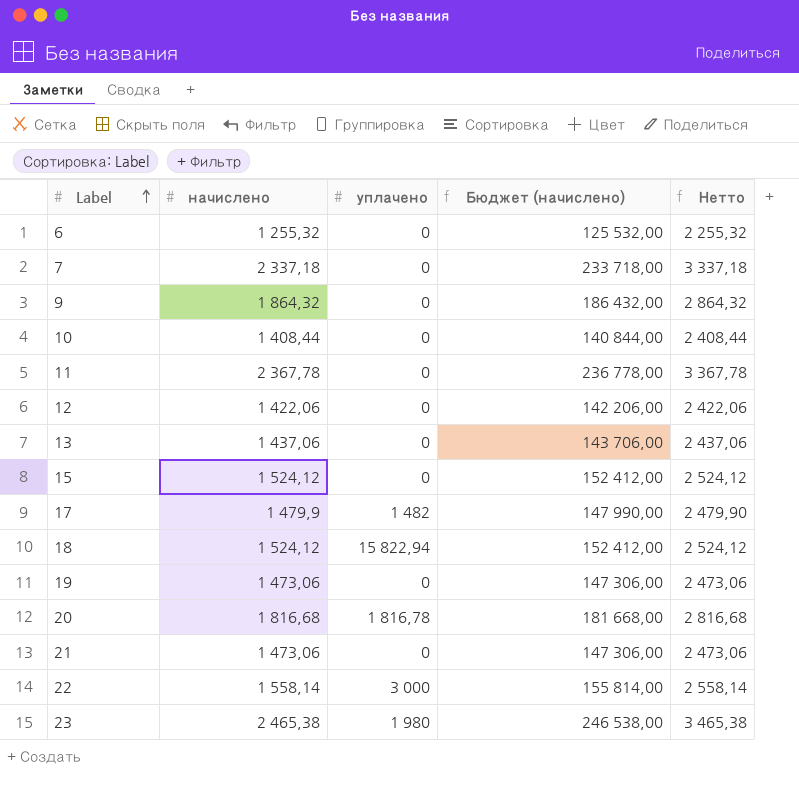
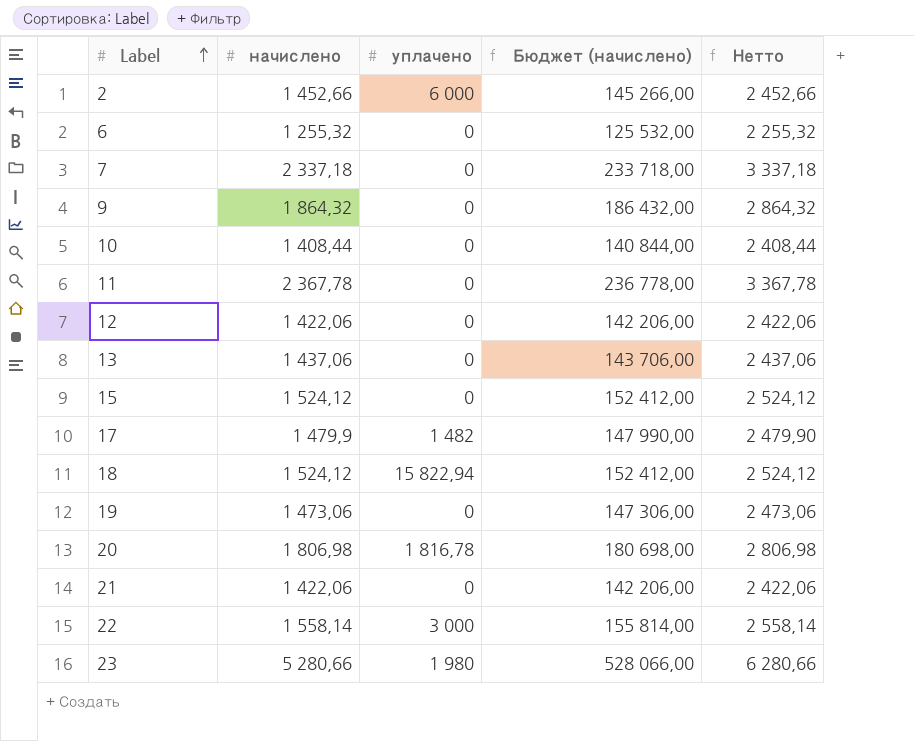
row 2: none -> 1 452,66 | 6 000 | 145 266,00 | 2 452,66
20 | начислено: 1 816,68 -> 1 806,98
20 | Бюджет (начислено): 181 668,00 -> 180 698,00
20 | Нетто: 2 816,68 -> 2 806,98
21 | начислено: 1 473,06 -> 1 422,06
21 | Бюджет (начислено): 147 306,00 -> 142 206,00
21 | Нетто: 2 473,06 -> 2 422,06
23 | начислено: 2 465,38 -> 5 280,66
23 | Бюджет (начислено): 246 538,00 -> 528 066,00
23 | Нетто: 3 465,38 -> 6 280,66

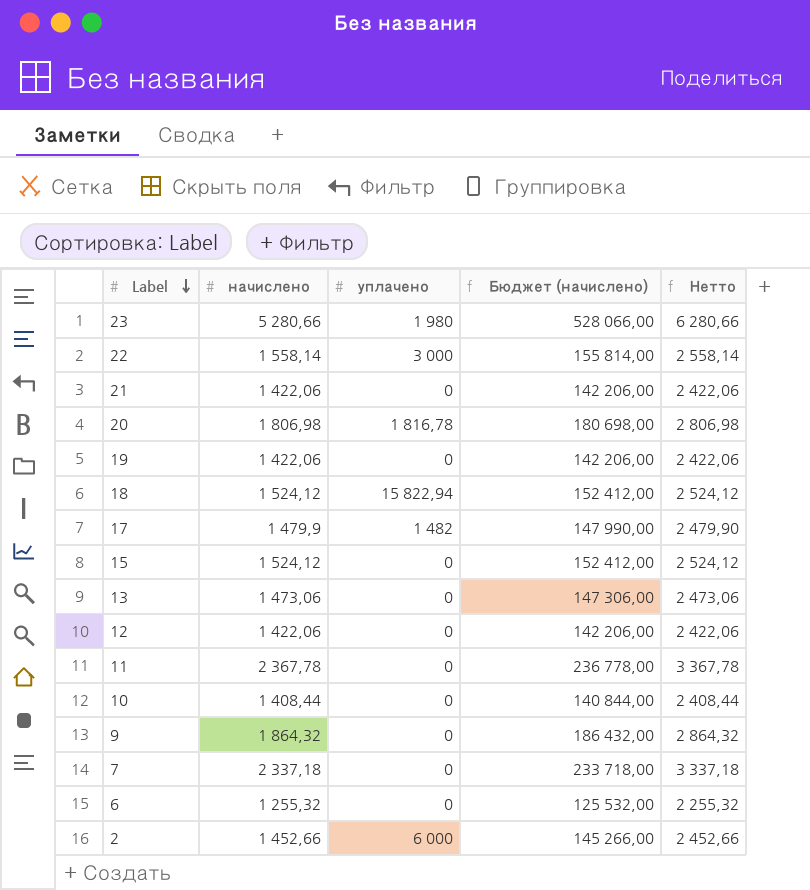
row order: Label ascending -> Label descending
19 | начислено: 1 473,06 -> 1 422,06
19 | Бюджет (начислено): 147 306,00 -> 142 206,00
19 | Нетто: 2 473,06 -> 2 422,06
13 | начислено: 1 437,06 -> 1 473,06
13 | Бюджет (начислено): 143 706,00 -> 147 306,00
13 | Нетто: 2 437,06 -> 2 473,06

